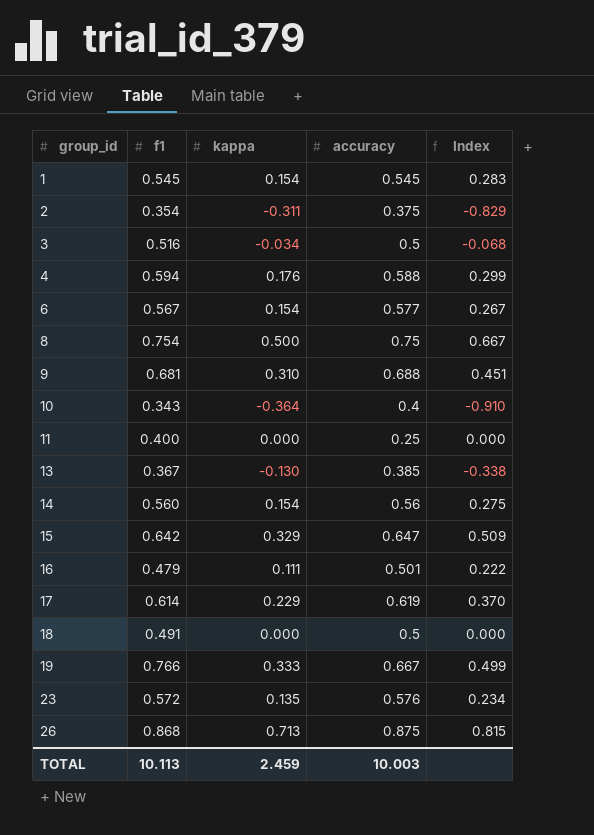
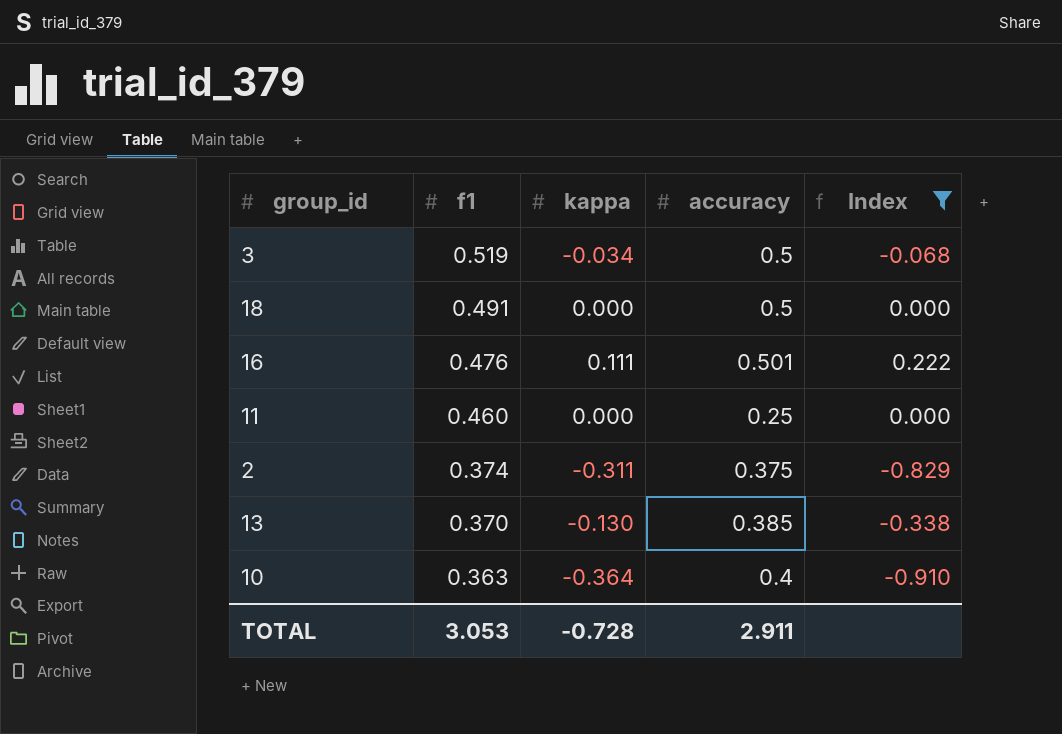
filter: none -> Index <= 0.222
row order: group_id ascending -> f1 descending
3 | f1: 0.516 -> 0.519
16 | f1: 0.479 -> 0.476
11 | f1: 0.400 -> 0.460
2 | f1: 0.354 -> 0.374
13 | f1: 0.367 -> 0.370
10 | f1: 0.343 -> 0.363
TOTAL | f1: 10.113 -> 3.053
TOTAL | kappa: 2.459 -> -0.728
TOTAL | accuracy: 10.003 -> 2.911

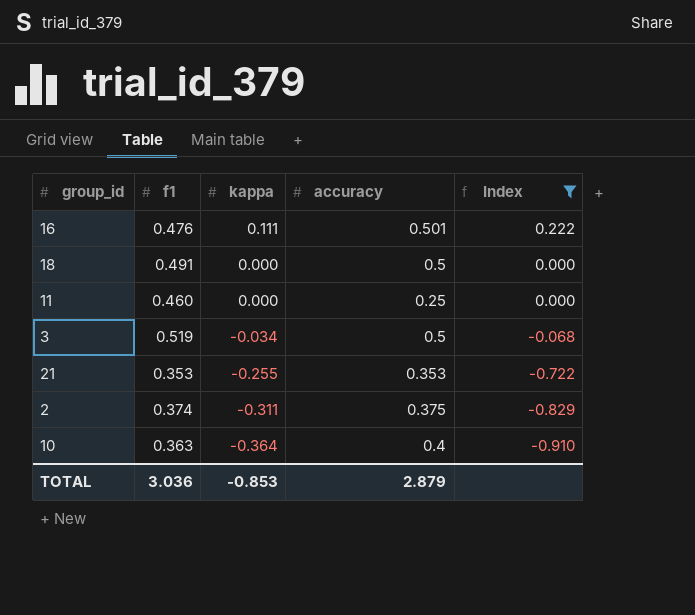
row order: f1 descending -> kappa descending
row 13: 0.370 | -0.130 | 0.385 | -0.338 -> none
row 21: none -> 0.353 | -0.255 | 0.353 | -0.722
TOTAL | f1: 3.053 -> 3.036
TOTAL | kappa: -0.728 -> -0.853
TOTAL | accuracy: 2.911 -> 2.879

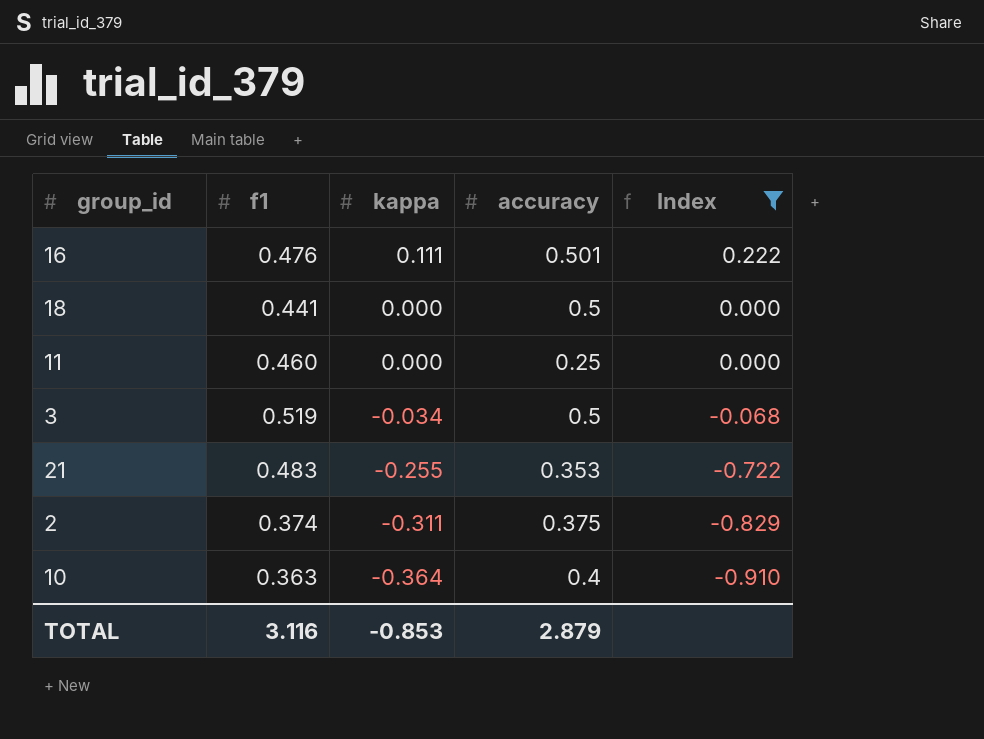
18 | f1: 0.491 -> 0.441
21 | f1: 0.353 -> 0.483
TOTAL | f1: 3.036 -> 3.116

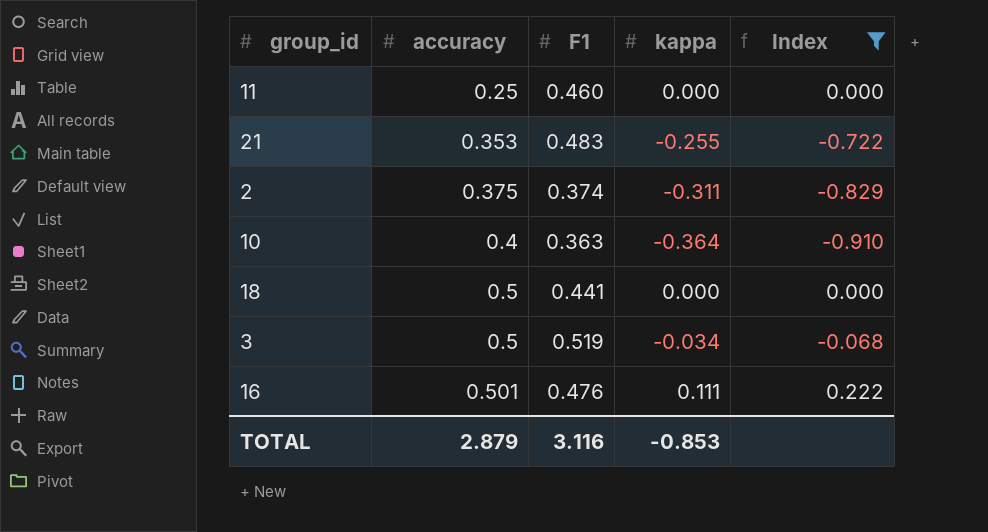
row order: kappa descending -> accuracy ascending
column accuracy | position: 4 -> 2
column name: f1 -> F1

